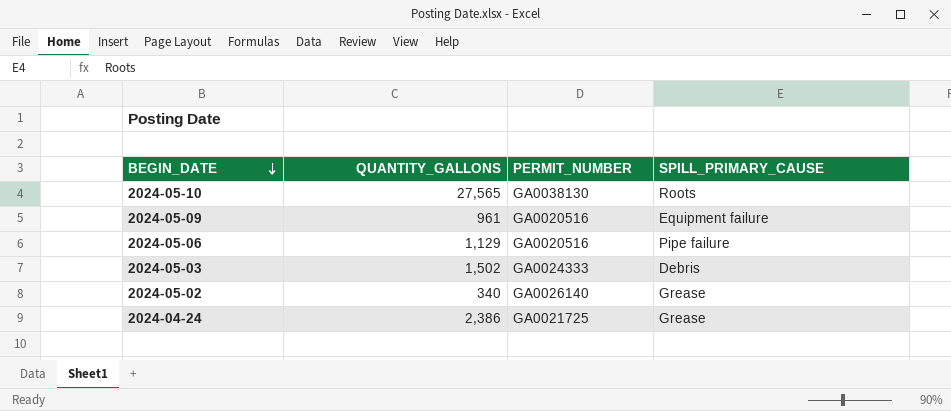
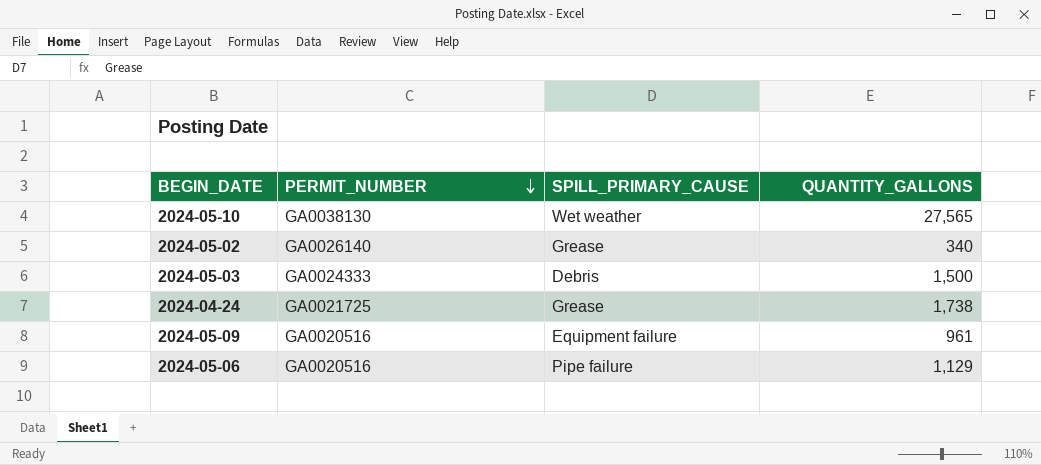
row order: BEGIN_DATE descending -> PERMIT_NUMBER descending
column QUANTITY_GALLONS | position: 2 -> 4
2024-05-10 | SPILL_PRIMARY_CAUSE: Roots -> Wet weather
2024-05-03 | QUANTITY_GALLONS: 1,502 -> 1,500
2024-04-24 | QUANTITY_GALLONS: 2,386 -> 1,738

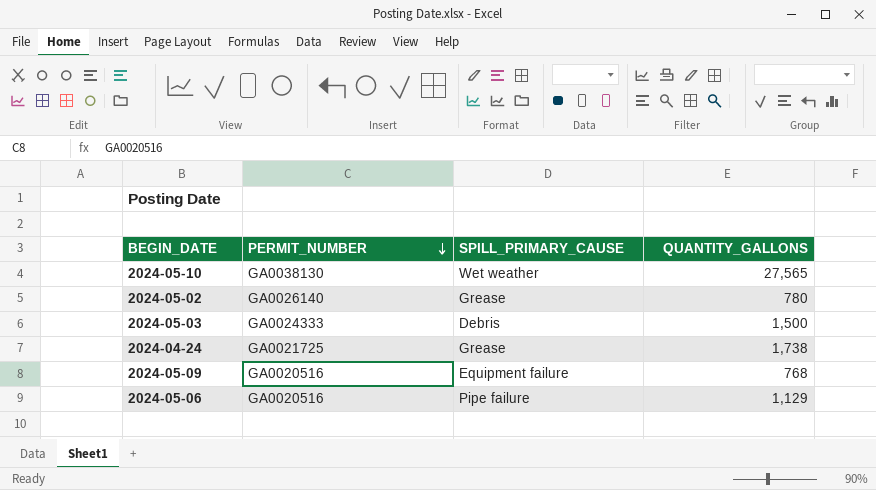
2024-05-02 | QUANTITY_GALLONS: 340 -> 780
2024-05-09 | QUANTITY_GALLONS: 961 -> 768

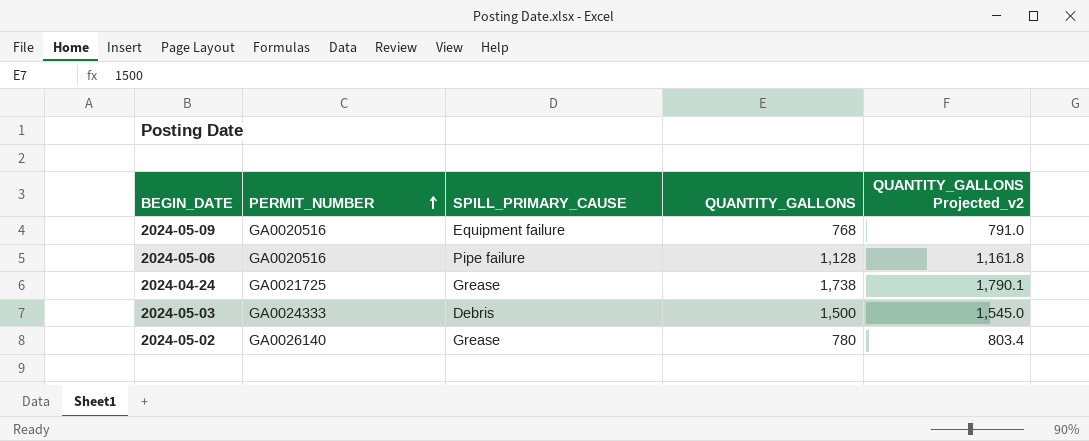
row order: PERMIT_NUMBER descending -> PERMIT_NUMBER ascending
column QUANTITY_GALLONS Projected_v2 | formula: none -> [QUANTITY_GALLONS] * 1.03
row 2024-05-10: GA0038130 | Wet weather | 27,565 -> none
2024-05-06 | QUANTITY_GALLONS: 1,129 -> 1,128

